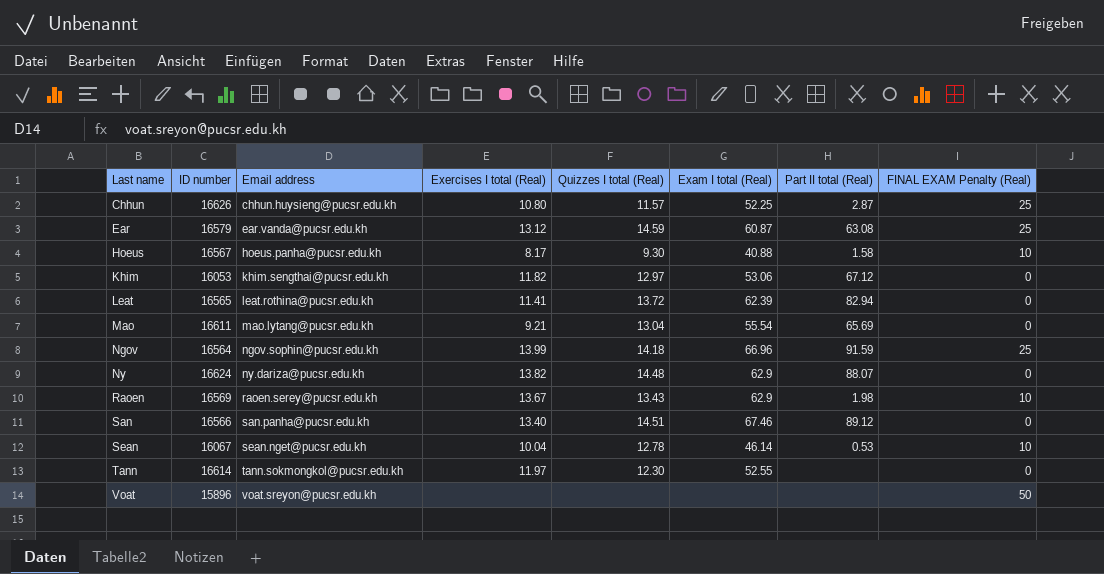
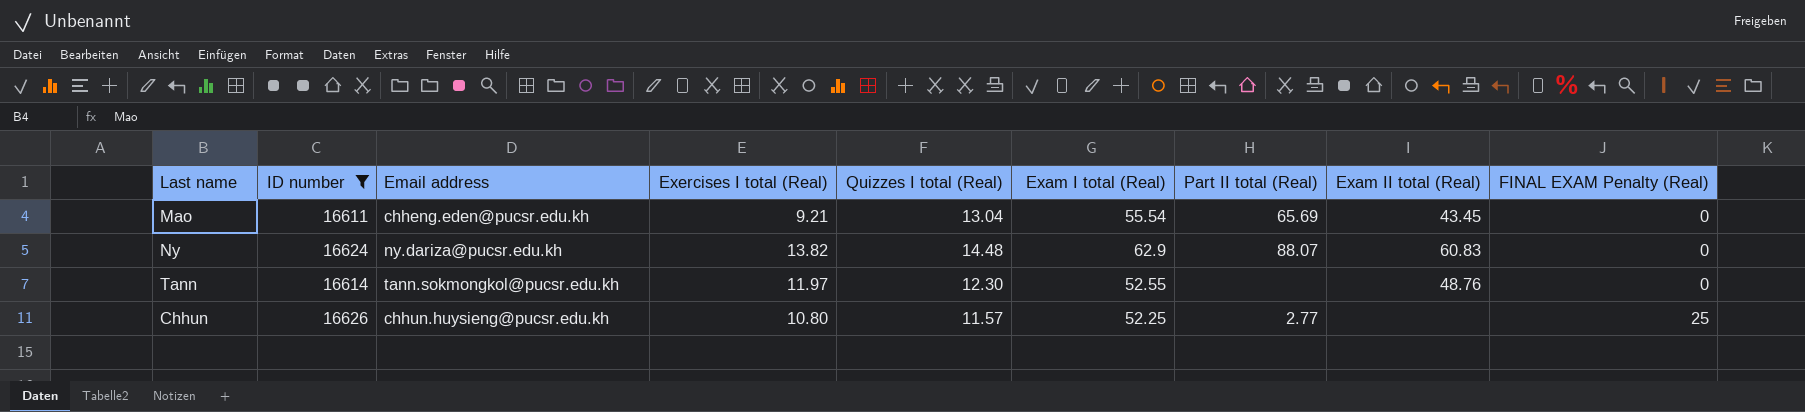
filter: none -> ID number >= 16611
row order: Last name ascending -> FINAL EXAM Penalty (Real) ascending
column Exam II total (Real) | position: none -> 8
Mao | Email address: mao.lytang@pucsr.edu.kh -> chheng.eden@pucsr.edu.kh
Chhun | Part II total (Real): 2.87 -> 2.77

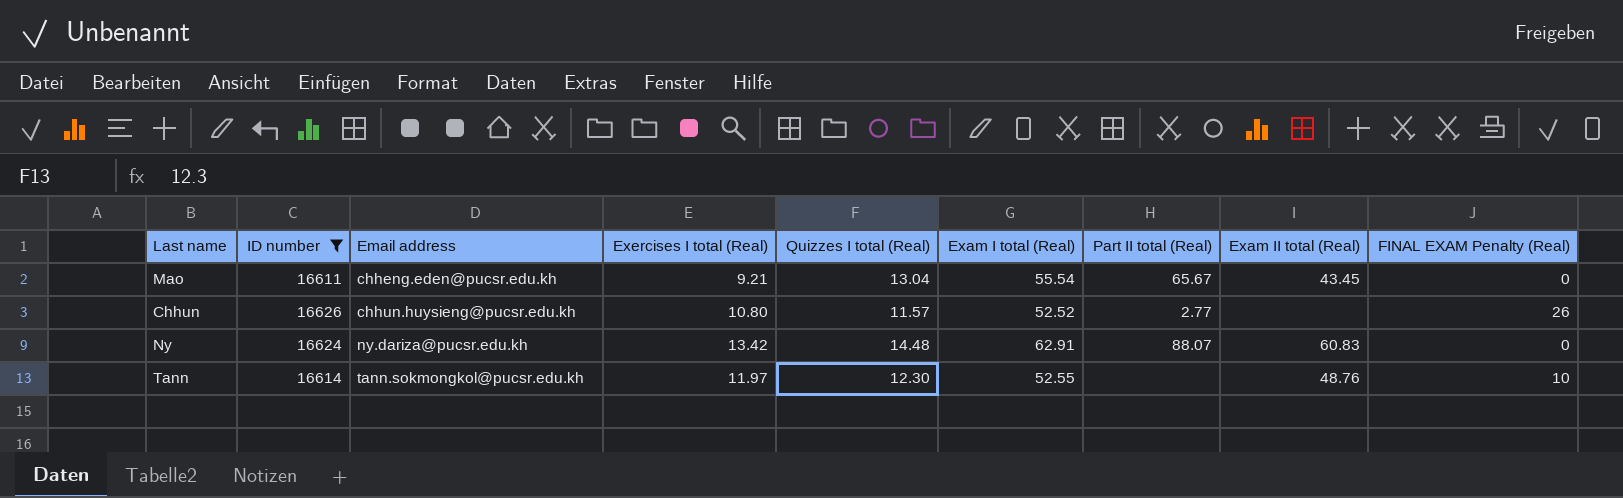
row order: FINAL EXAM Penalty (Real) ascending -> Email address ascending
Mao | Part II total (Real): 65.69 -> 65.67
Chhun | Exam I total (Real): 52.25 -> 52.52
Chhun | FINAL EXAM Penalty (Real): 25 -> 26
Ny | Exercises I total (Real): 13.82 -> 13.42
Ny | Exam I total (Real): 62.9 -> 62.91
Tann | FINAL EXAM Penalty (Real): 0 -> 10

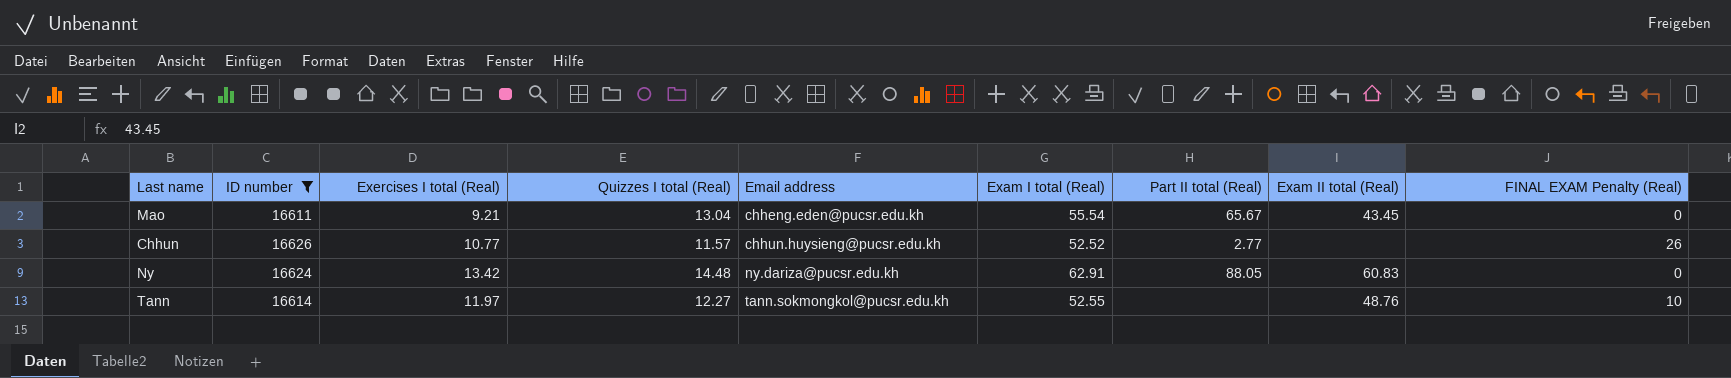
column Email address | position: 3 -> 5
Chhun | Exercises I total (Real): 10.80 -> 10.77
Ny | Part II total (Real): 88.07 -> 88.05
Tann | Quizzes I total (Real): 12.30 -> 12.27

